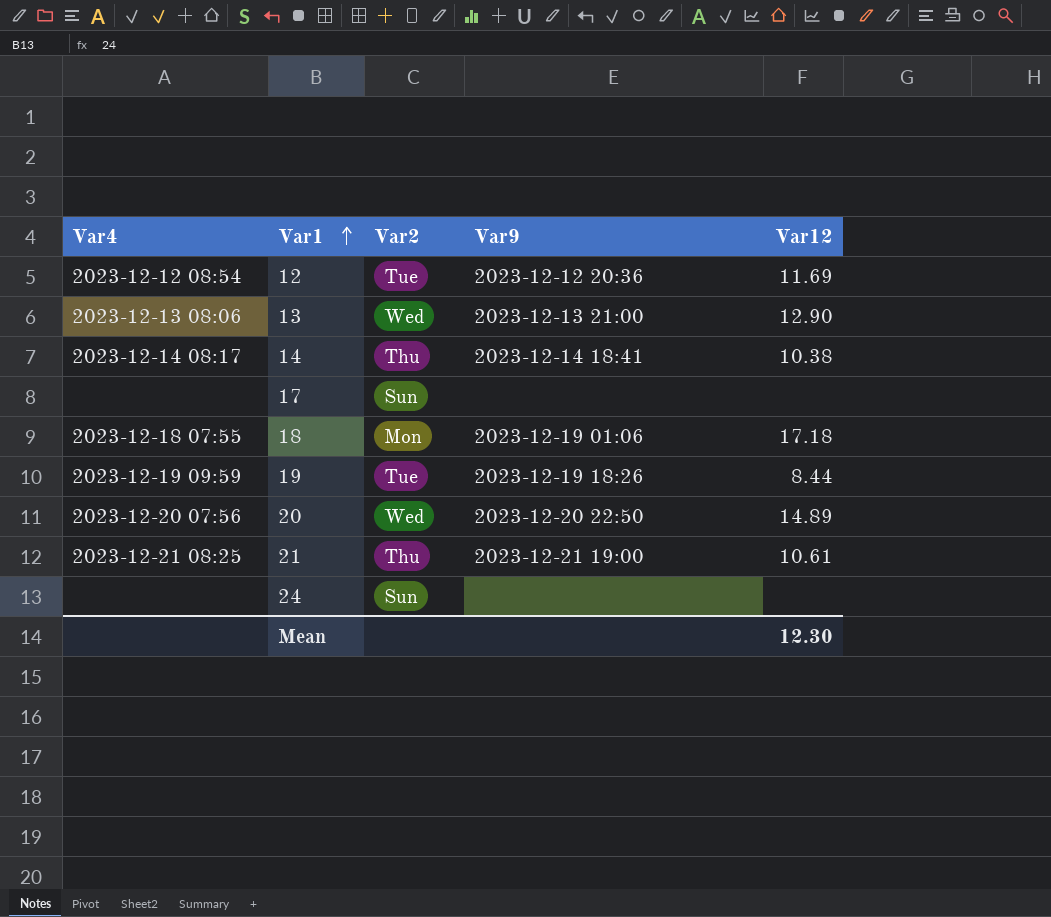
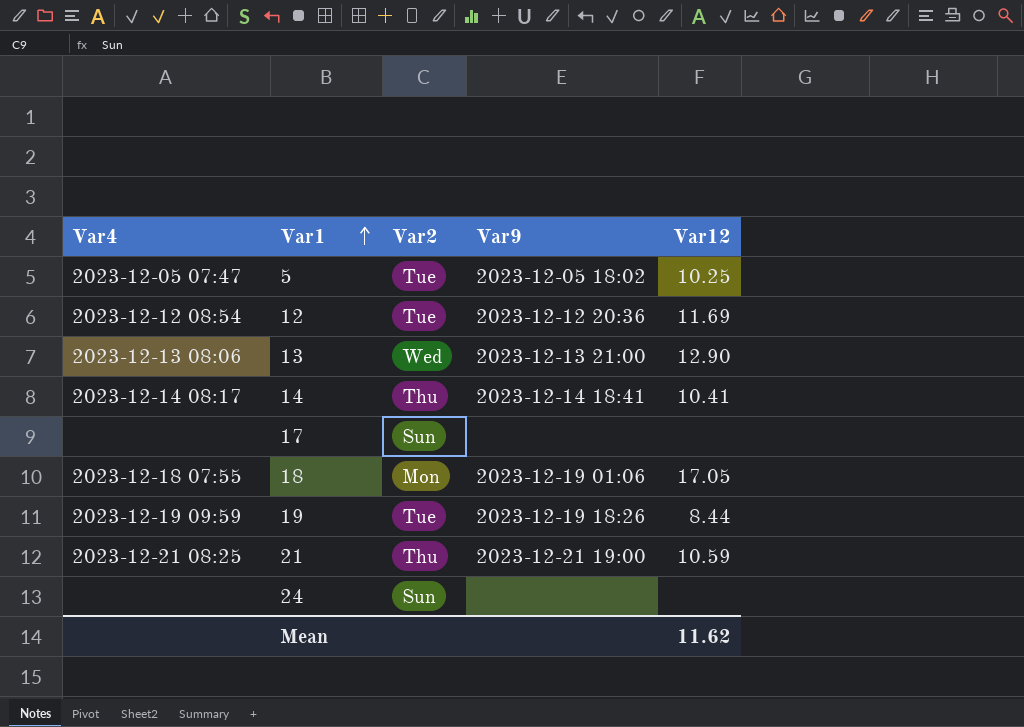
row 20: 2023-12-20 07:56 | Wed | 2023-12-20 22:50 | 14.89 -> none
row 5: none -> 2023-12-05 07:47 | Tue | 2023-12-05 18:02 | 10.25
14 | Var12: 10.38 -> 10.41
18 | Var12: 17.18 -> 17.05
21 | Var12: 10.61 -> 10.59
Mean | Var12: 12.30 -> 11.62

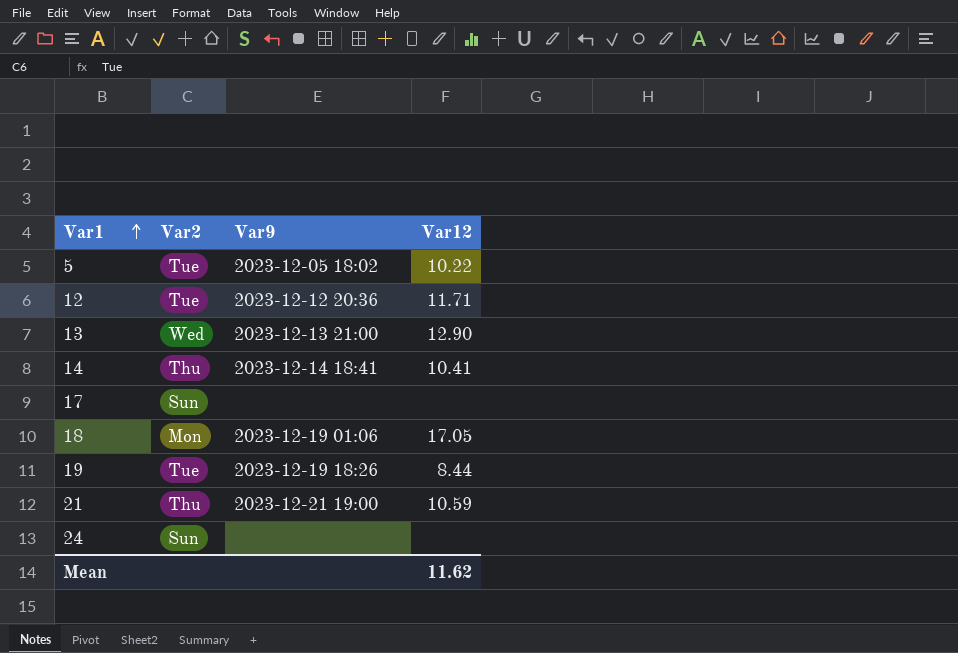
column Var4 | position: 1 -> none
5 | Var12: 10.25 -> 10.22
12 | Var12: 11.69 -> 11.71

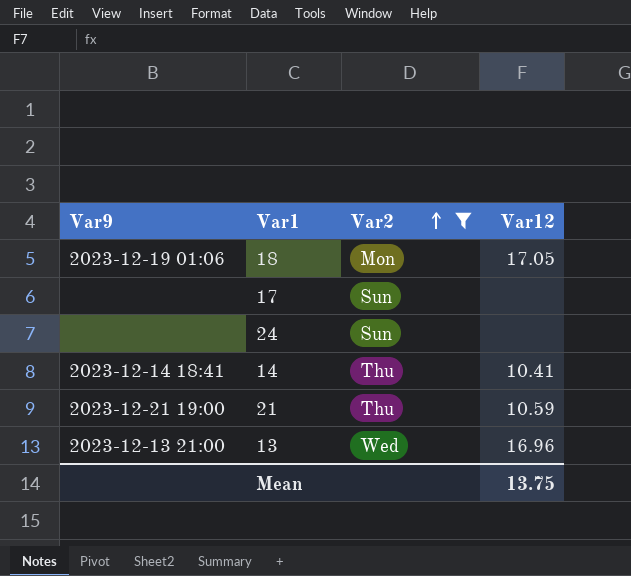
filter: none -> Var2 != Tue
row order: Var1 ascending -> Var2 ascending
column Var9 | position: 3 -> 1
13 | Var12: 12.90 -> 16.96
Mean | Var12: 11.62 -> 13.75

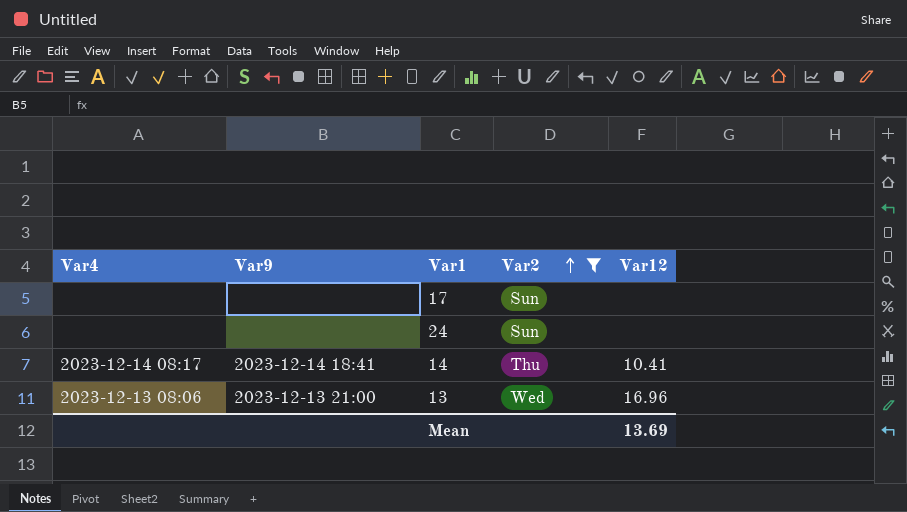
column Var4 | position: none -> 1
row 18: 2023-12-19 01:06 | Mon | 17.05 -> none
row 21: 2023-12-21 19:00 | Thu | 10.59 -> none
Mean | Var12: 13.75 -> 13.69

